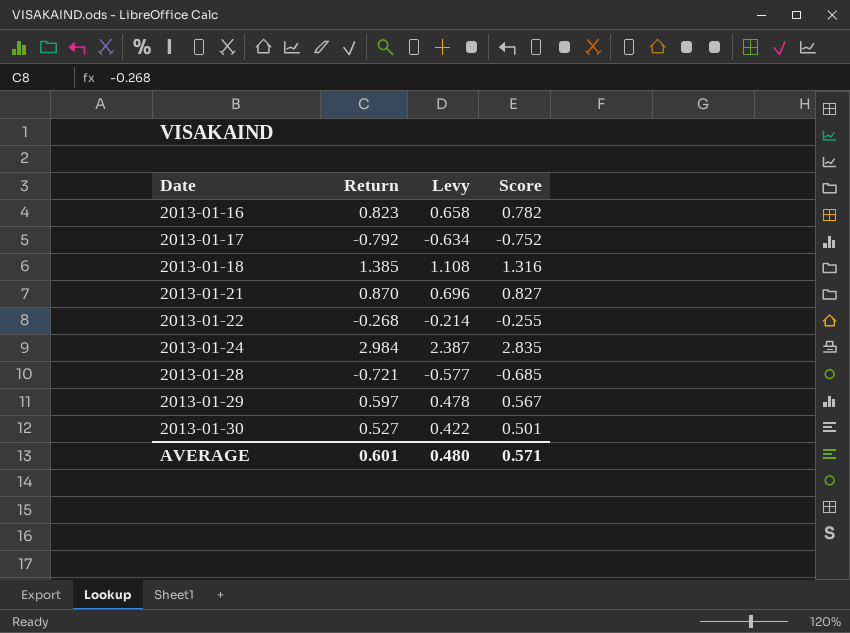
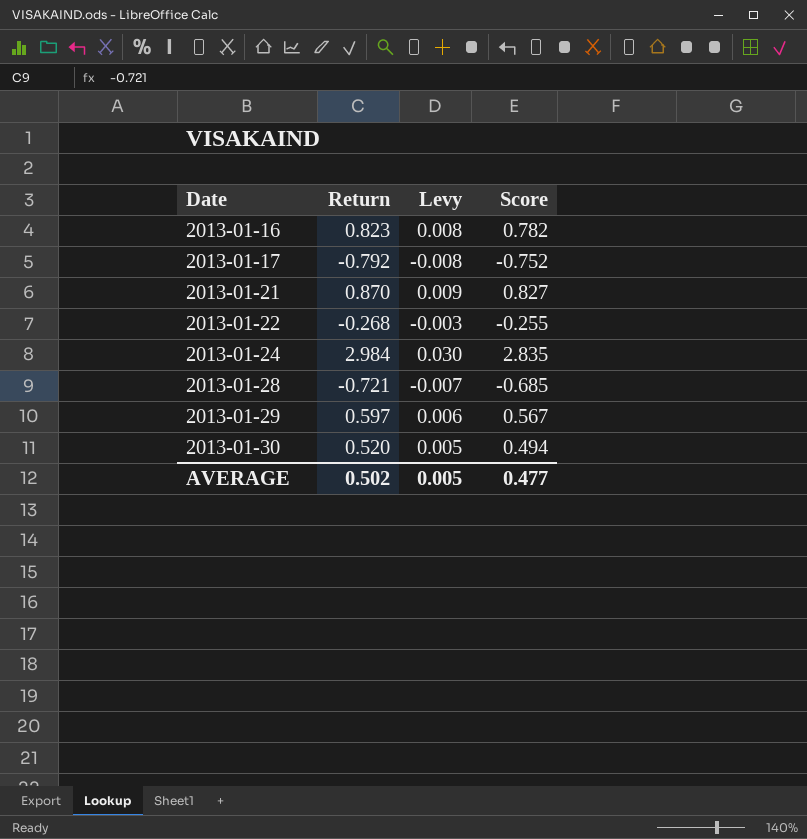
column Levy | formula: [Return] * 0.8 -> [Return] * 0.01
row 2013-01-18: 1.385 | 1.108 | 1.316 -> none
2013-01-30 | Return: 0.527 -> 0.520
2013-01-30 | Score: 0.501 -> 0.494
AVERAGE | Return: 0.601 -> 0.502
AVERAGE | Levy: 0.480 -> 0.005
AVERAGE | Score: 0.571 -> 0.477

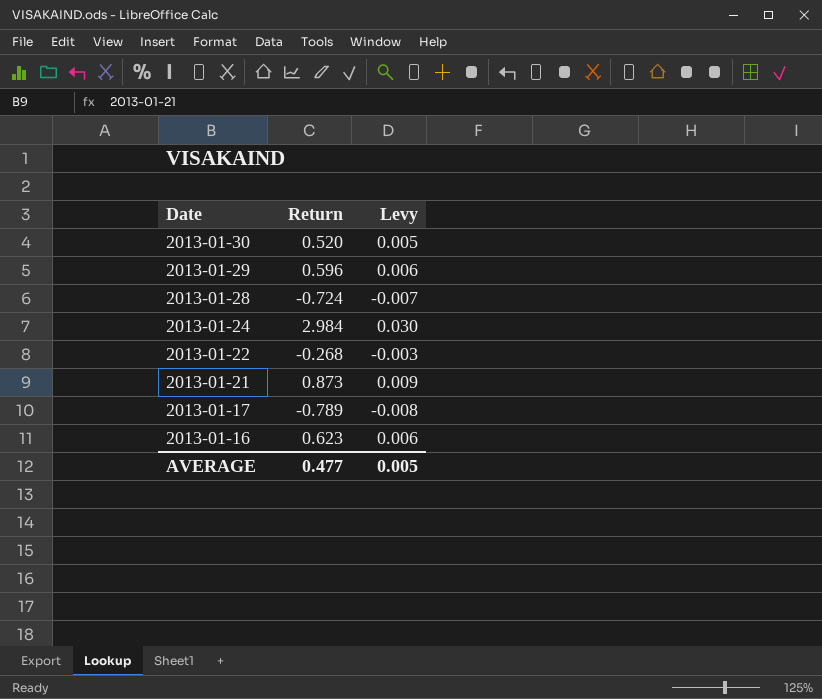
row order: Date ascending -> Date descending
column Score | formula: [Return] * 0.95 -> none
2013-01-29 | Return: 0.597 -> 0.596
2013-01-28 | Return: -0.721 -> -0.724
2013-01-21 | Return: 0.870 -> 0.873
2013-01-17 | Return: -0.792 -> -0.789
2013-01-16 | Return: 0.823 -> 0.623
2013-01-16 | Levy: 0.008 -> 0.006
AVERAGE | Return: 0.502 -> 0.477

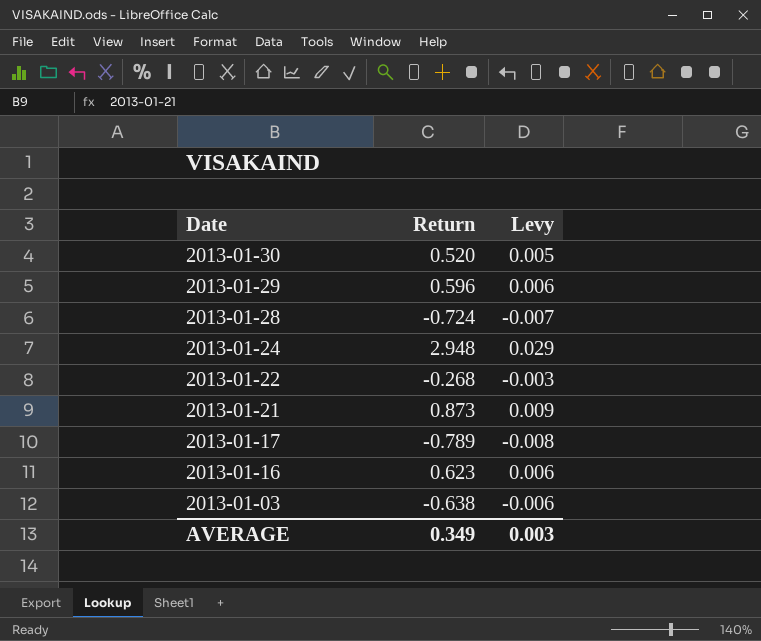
2013-01-24 | Return: 2.984 -> 2.948
2013-01-24 | Levy: 0.030 -> 0.029
row 2013-01-03: none -> -0.638 | -0.006
AVERAGE | Return: 0.477 -> 0.349
AVERAGE | Levy: 0.005 -> 0.003

